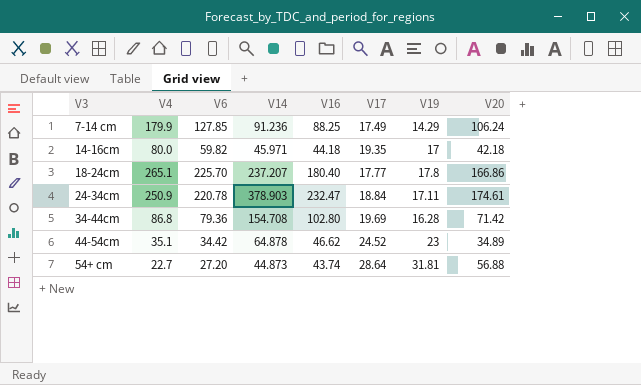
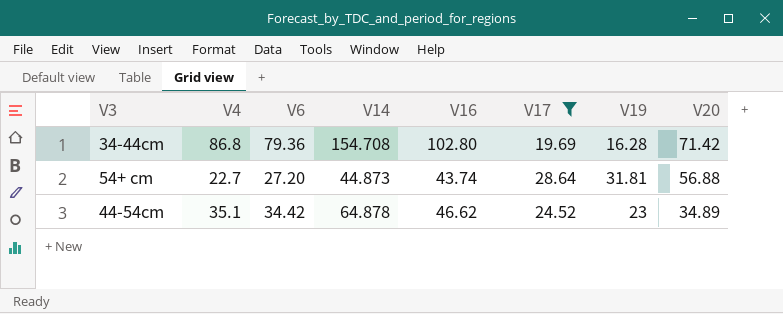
filter: none -> V17 >= 19.69
row order: V3 ascending -> V20 descending

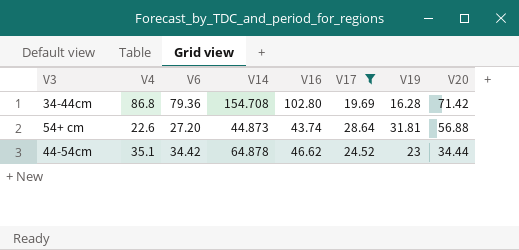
54+ cm | V4: 22.7 -> 22.6
44-54cm | V20: 34.89 -> 34.44

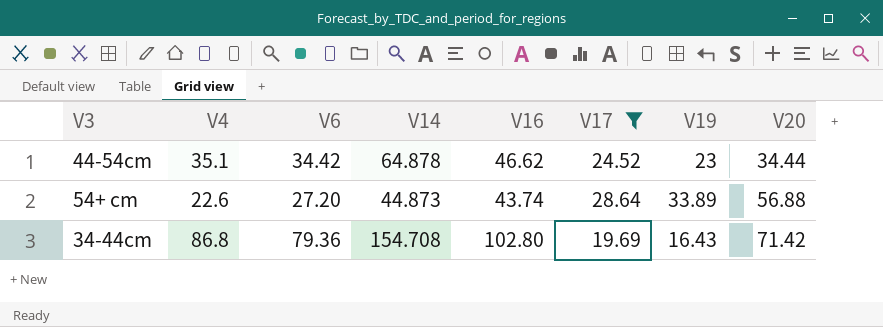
row order: V20 descending -> V20 ascending
54+ cm | V19: 31.81 -> 33.89
34-44cm | V19: 16.28 -> 16.43

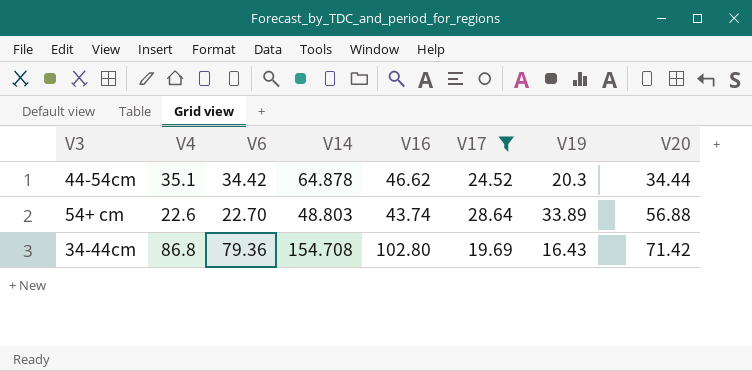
44-54cm | V19: 23 -> 20.3
54+ cm | V6: 27.20 -> 22.70
54+ cm | V14: 44.873 -> 48.803

